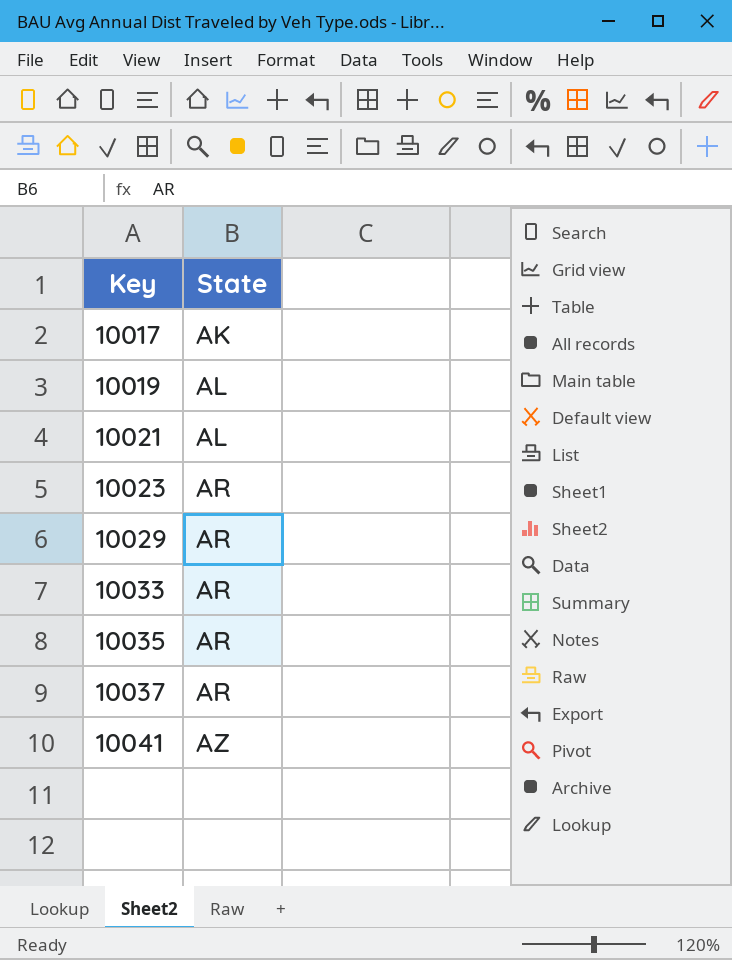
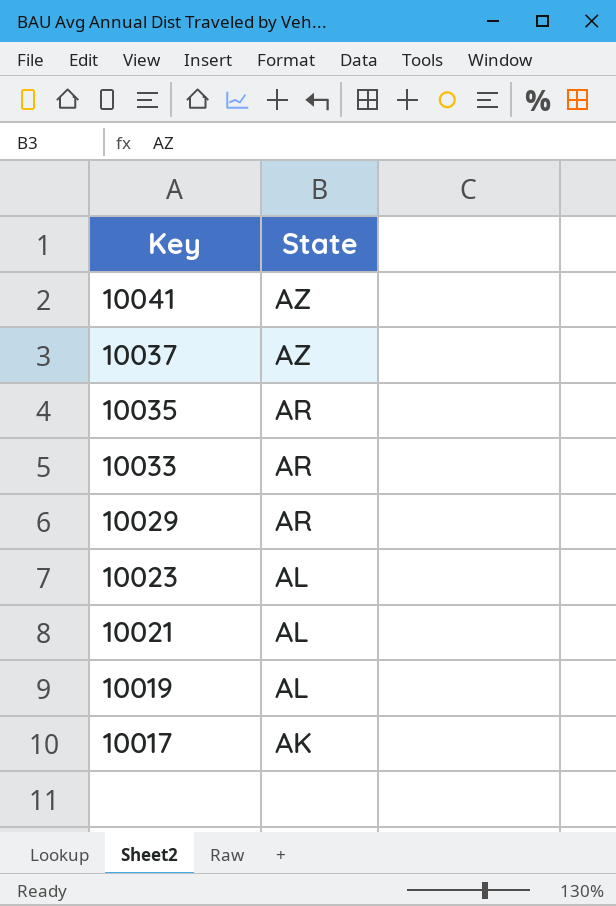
row order: Key ascending -> Key descending
10037 | State: AR -> AZ
10023 | State: AR -> AL

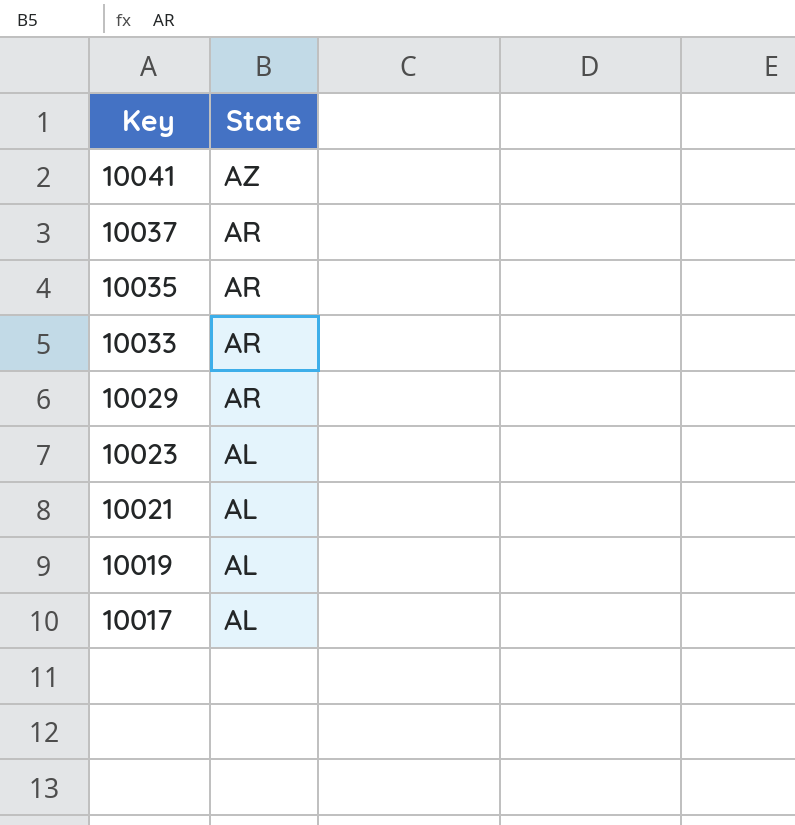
10037 | State: AZ -> AR
10017 | State: AK -> AL

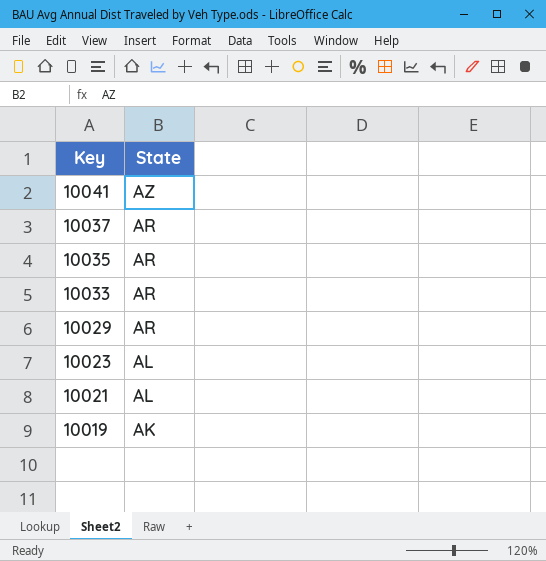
row 10017: AL -> none
10019 | State: AL -> AK

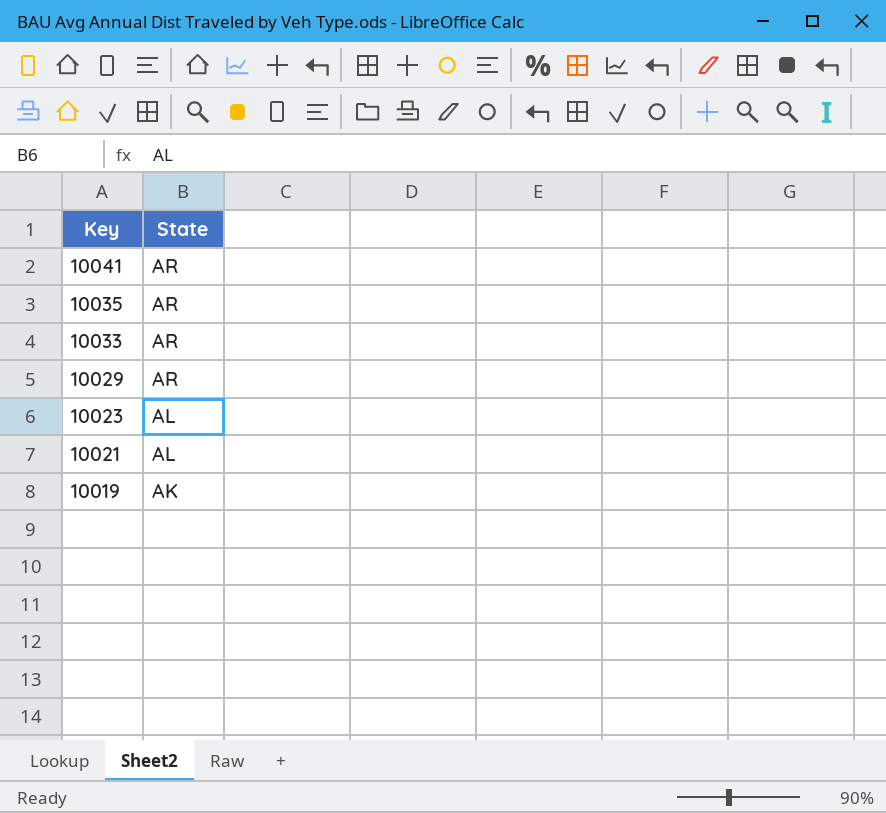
row 10037: AR -> none
10041 | State: AZ -> AR

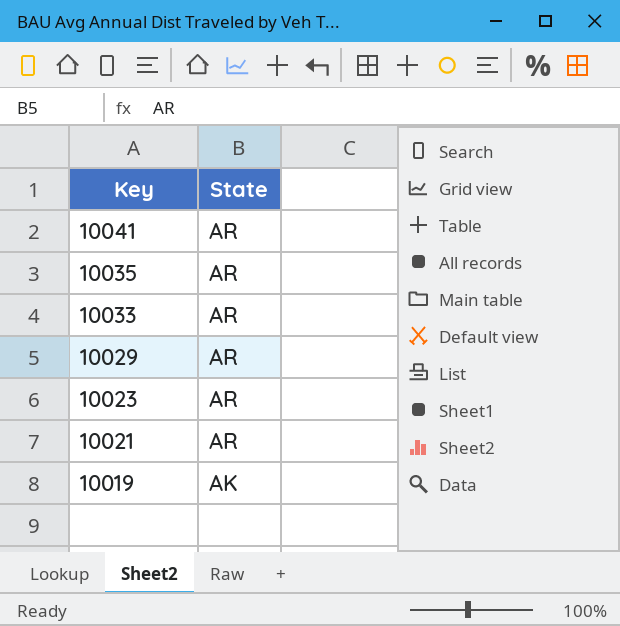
10023 | State: AL -> AR
10021 | State: AL -> AR

